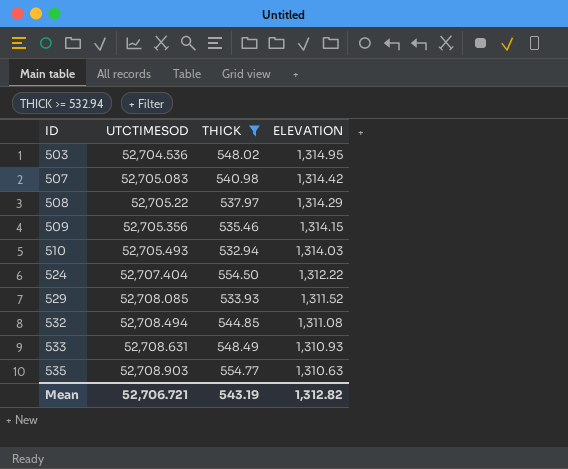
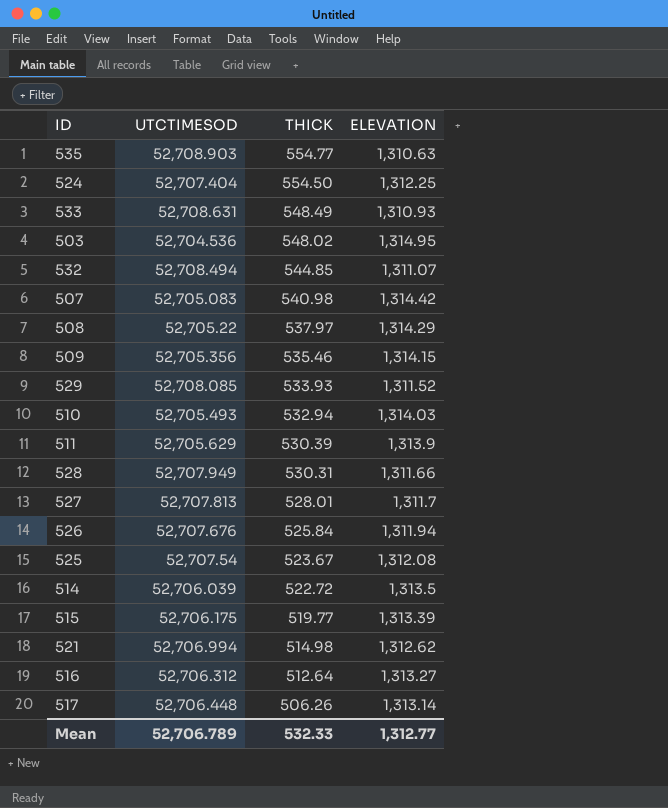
filter: THICK >= 532.94 -> none
row order: ID ascending -> THICK descending
524 | ELEVATION: 1,312.22 -> 1,312.25
532 | ELEVATION: 1,311.08 -> 1,311.07
Mean | UTCTIMESOD: 52,706.721 -> 52,706.789
Mean | THICK: 543.19 -> 532.33
Mean | ELEVATION: 1,312.82 -> 1,312.77

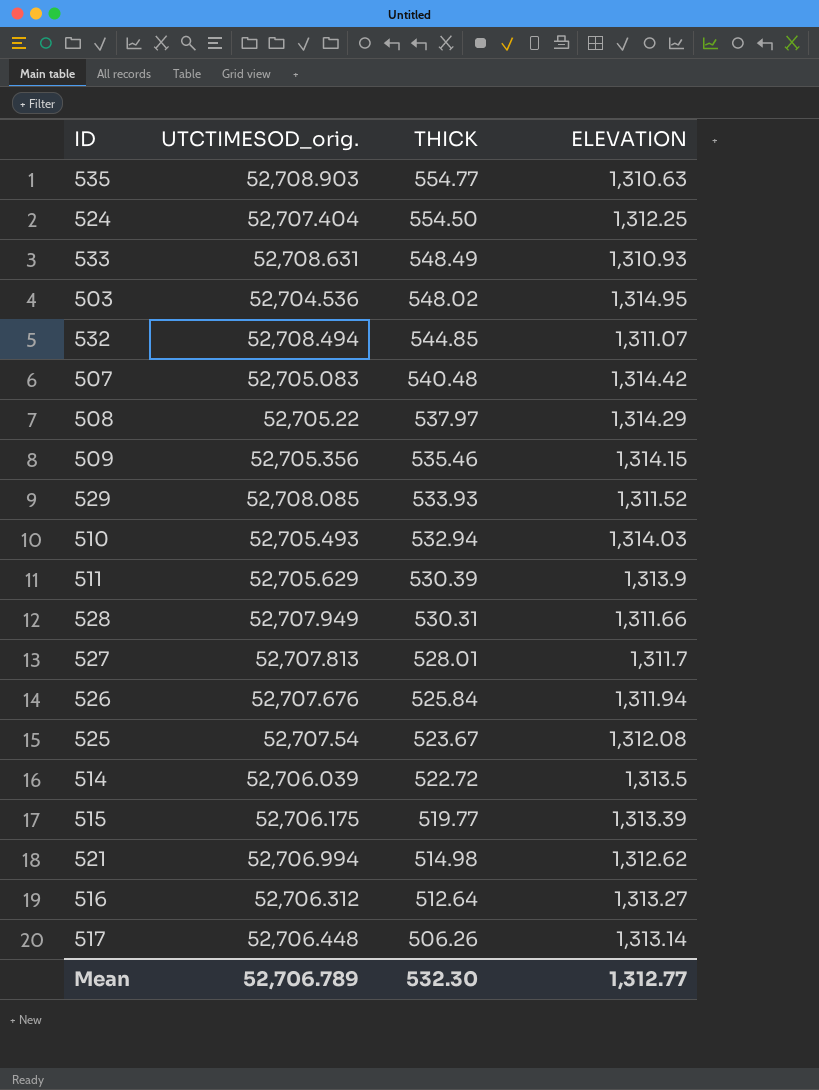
column name: UTCTIMESOD -> UTCTIMESOD_orig.
507 | THICK: 540.98 -> 540.48
Mean | THICK: 532.33 -> 532.30

